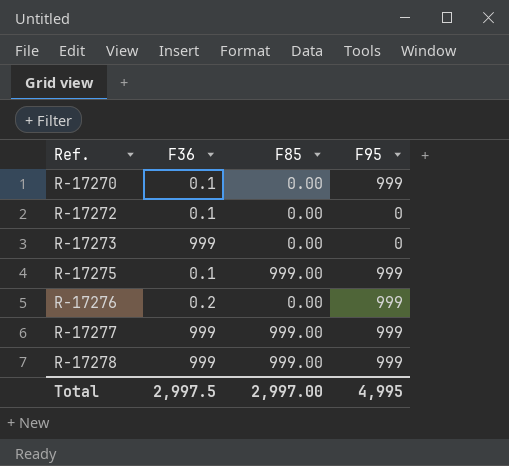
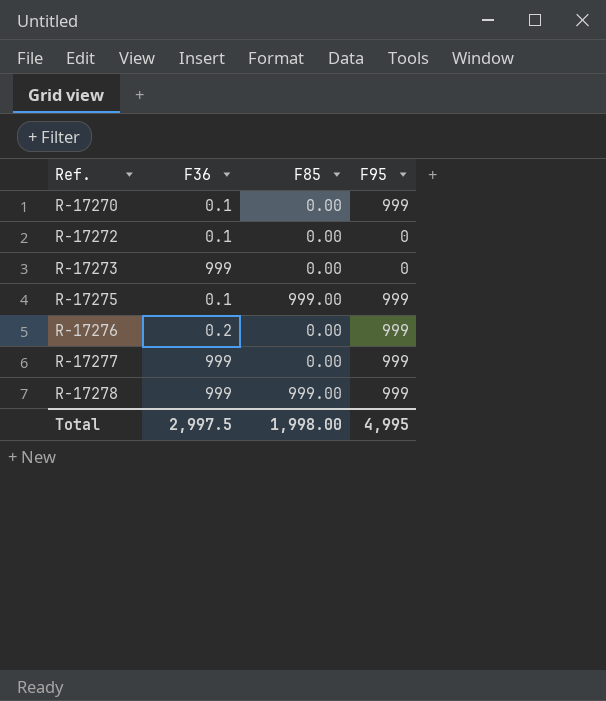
R-17277 | F85: 999.00 -> 0.00
Total | F85: 2,997.00 -> 1,998.00

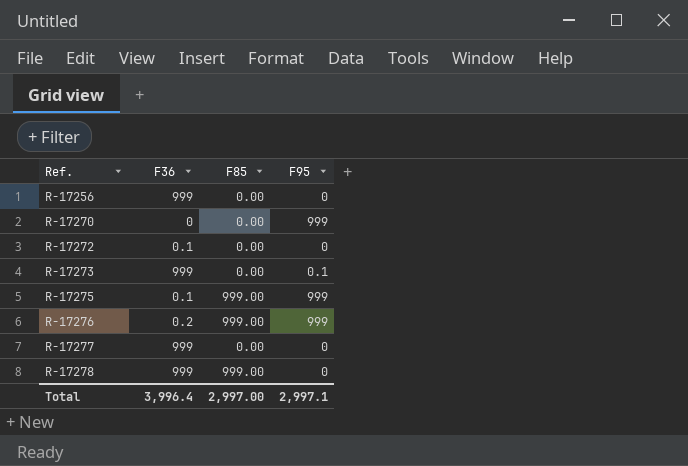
row R-17256: none -> 999 | 0.00 | 0
R-17270 | F36: 0.1 -> 0
R-17273 | F95: 0 -> 0.1
R-17276 | F85: 0.00 -> 999.00
R-17277 | F95: 999 -> 0
R-17278 | F95: 999 -> 0
Total | F36: 2,997.5 -> 3,996.4
Total | F85: 1,998.00 -> 2,997.00
Total | F95: 4,995 -> 2,997.1

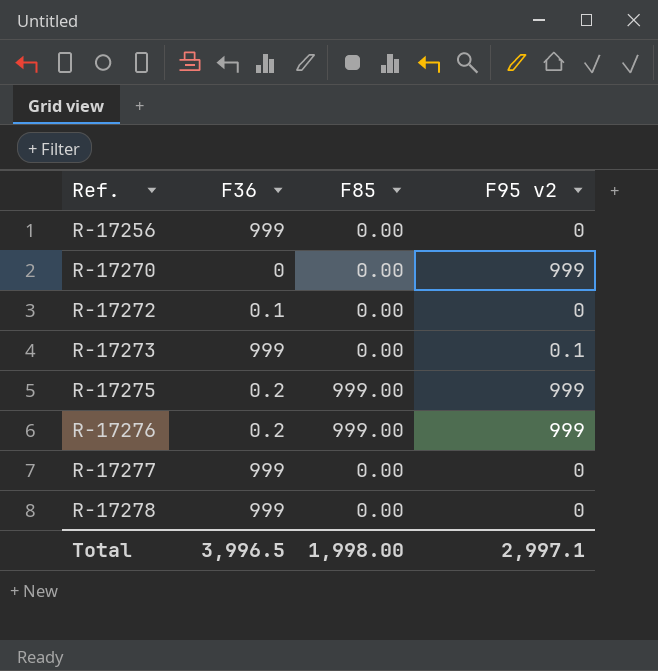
column name: F95 -> F95 v2
R-17275 | F36: 0.1 -> 0.2
R-17278 | F85: 999.00 -> 0.00
Total | F36: 3,996.4 -> 3,996.5
Total | F85: 2,997.00 -> 1,998.00

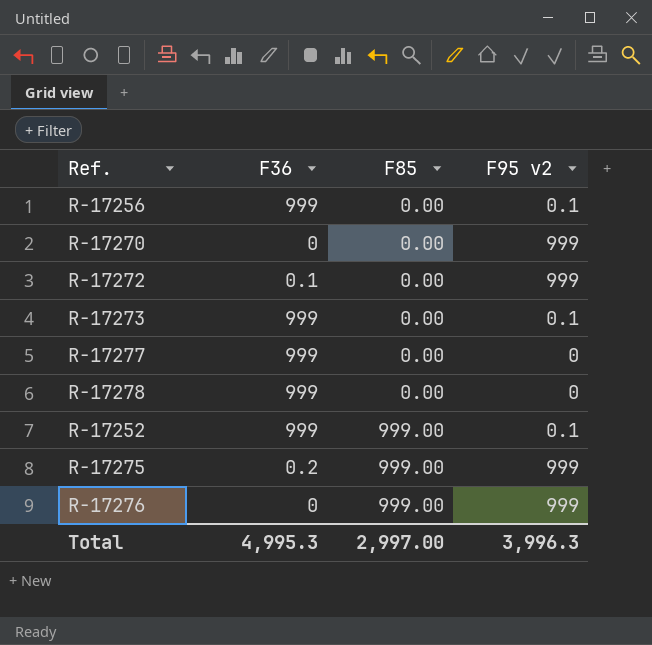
row order: Ref. ascending -> F85 ascending
R-17256 | F95 v2: 0 -> 0.1
R-17272 | F95 v2: 0 -> 999
row R-17252: none -> 999 | 999.00 | 0.1
R-17276 | F36: 0.2 -> 0
Total | F36: 3,996.5 -> 4,995.3
Total | F85: 1,998.00 -> 2,997.00
Total | F95 v2: 2,997.1 -> 3,996.3

